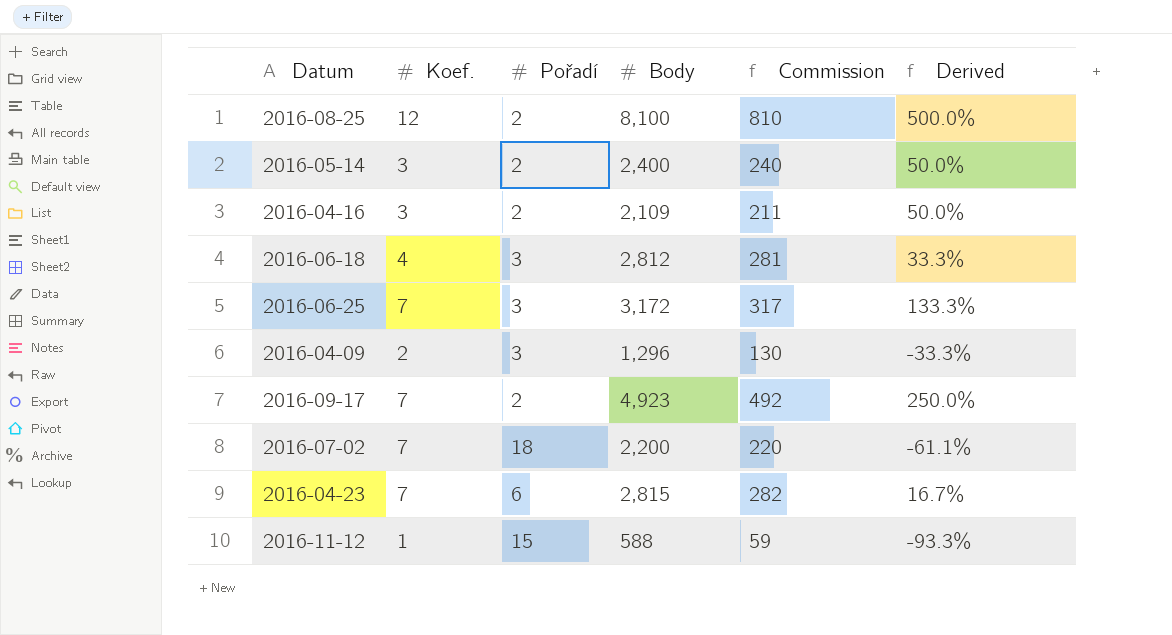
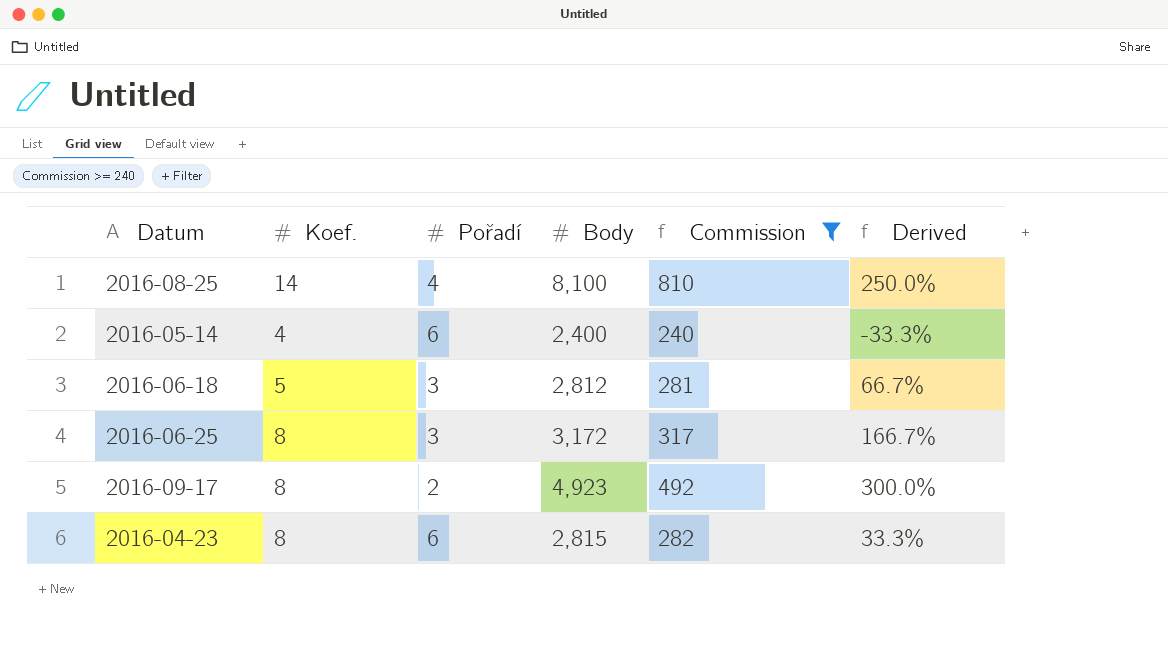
filter: none -> Commission >= 240
2016-08-25 | Koef.: 12 -> 14
2016-08-25 | Pořadí: 2 -> 4
2016-08-25 | Derived: 500.0% -> 250.0%
2016-05-14 | Koef.: 3 -> 4
2016-05-14 | Pořadí: 2 -> 6
2016-05-14 | Derived: 50.0% -> -33.3%
2016-06-18 | Koef.: 4 -> 5
2016-06-18 | Derived: 33.3% -> 66.7%
2016-06-25 | Koef.: 7 -> 8
2016-06-25 | Derived: 133.3% -> 166.7%
2016-09-17 | Koef.: 7 -> 8
2016-09-17 | Derived: 250.0% -> 300.0%
2016-04-23 | Koef.: 7 -> 8
2016-04-23 | Derived: 16.7% -> 33.3%

